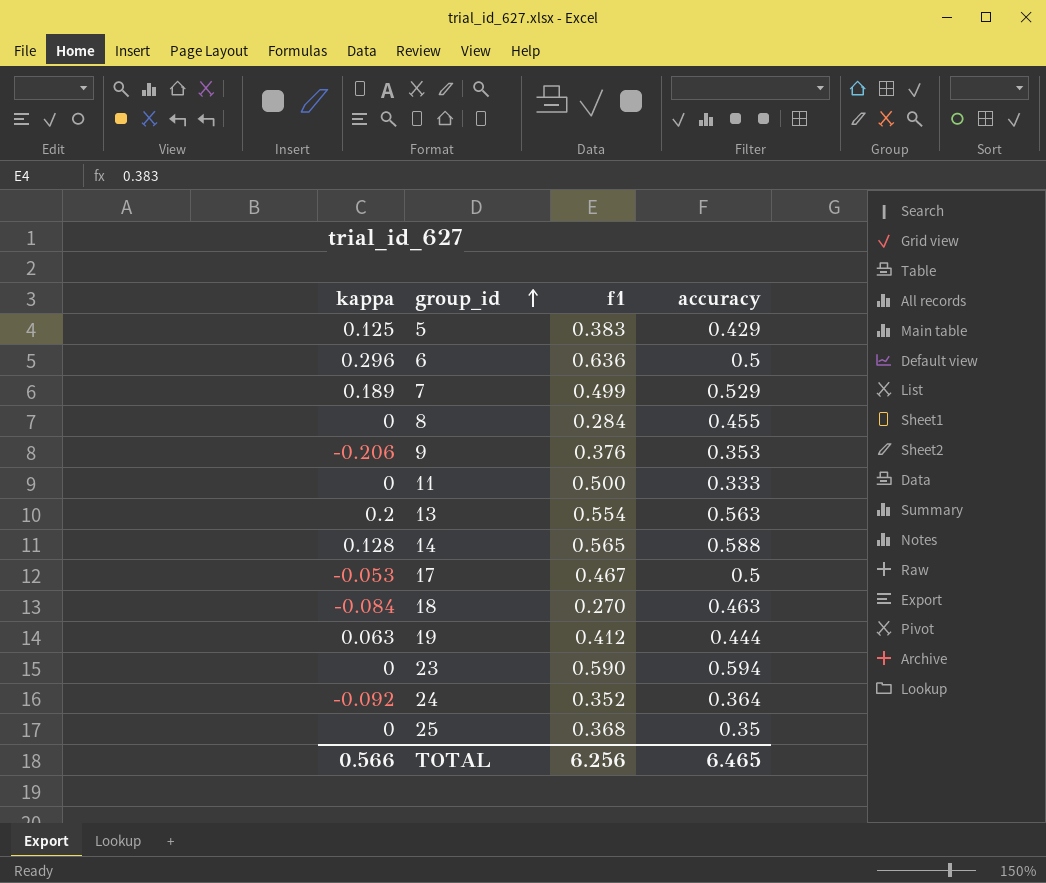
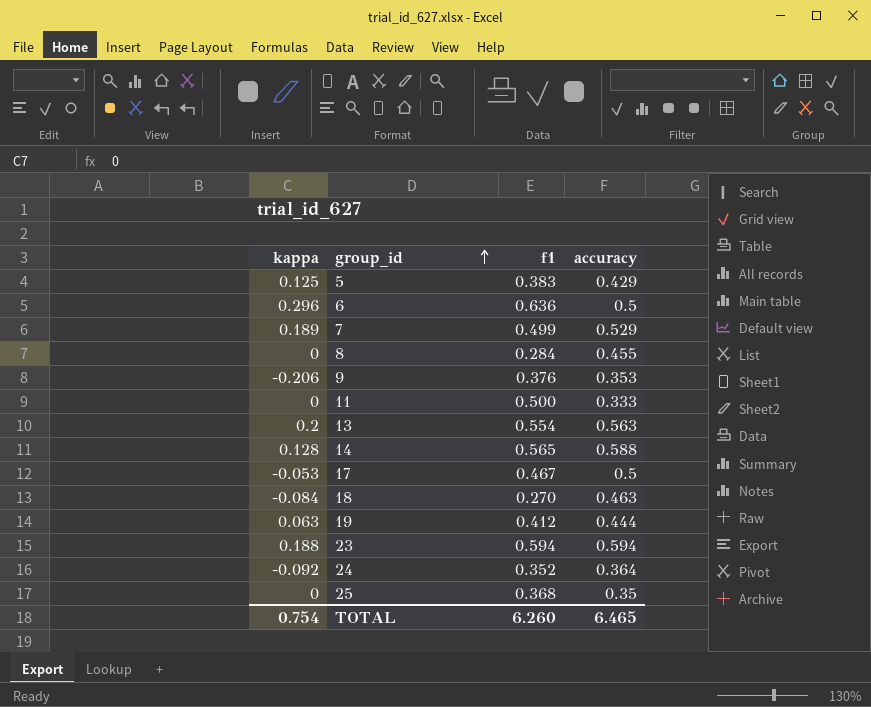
23 | kappa: 0 -> 0.188
23 | f1: 0.590 -> 0.594
TOTAL | kappa: 0.566 -> 0.754
TOTAL | f1: 6.256 -> 6.260

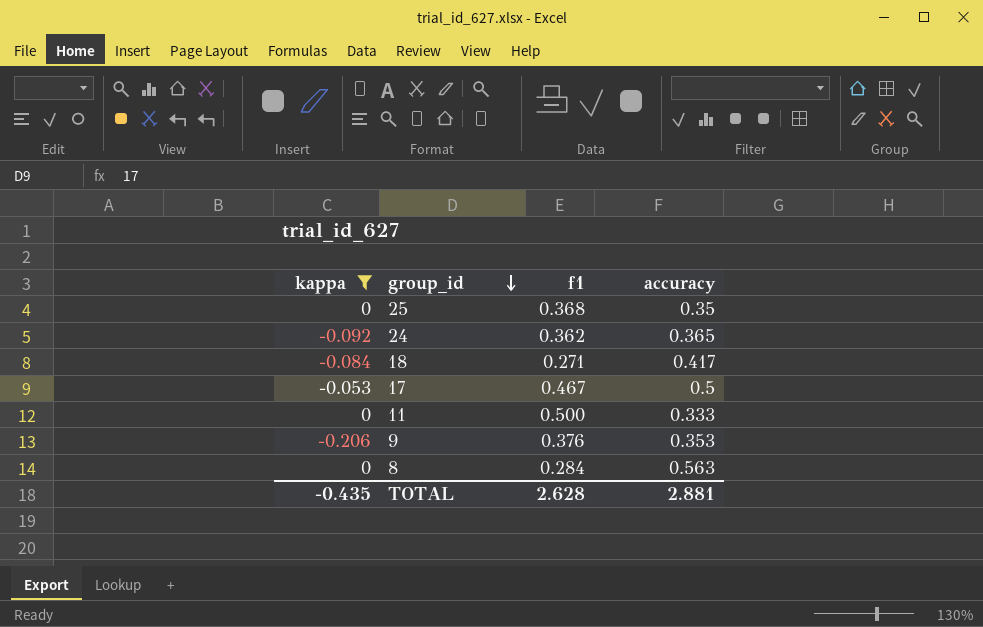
filter: none -> kappa <= 0
row order: group_id ascending -> group_id descending
24 | f1: 0.352 -> 0.362
24 | accuracy: 0.364 -> 0.365
18 | f1: 0.270 -> 0.271
18 | accuracy: 0.463 -> 0.417
8 | accuracy: 0.455 -> 0.563
TOTAL | kappa: 0.754 -> -0.435
TOTAL | f1: 6.260 -> 2.628
TOTAL | accuracy: 6.465 -> 2.881

